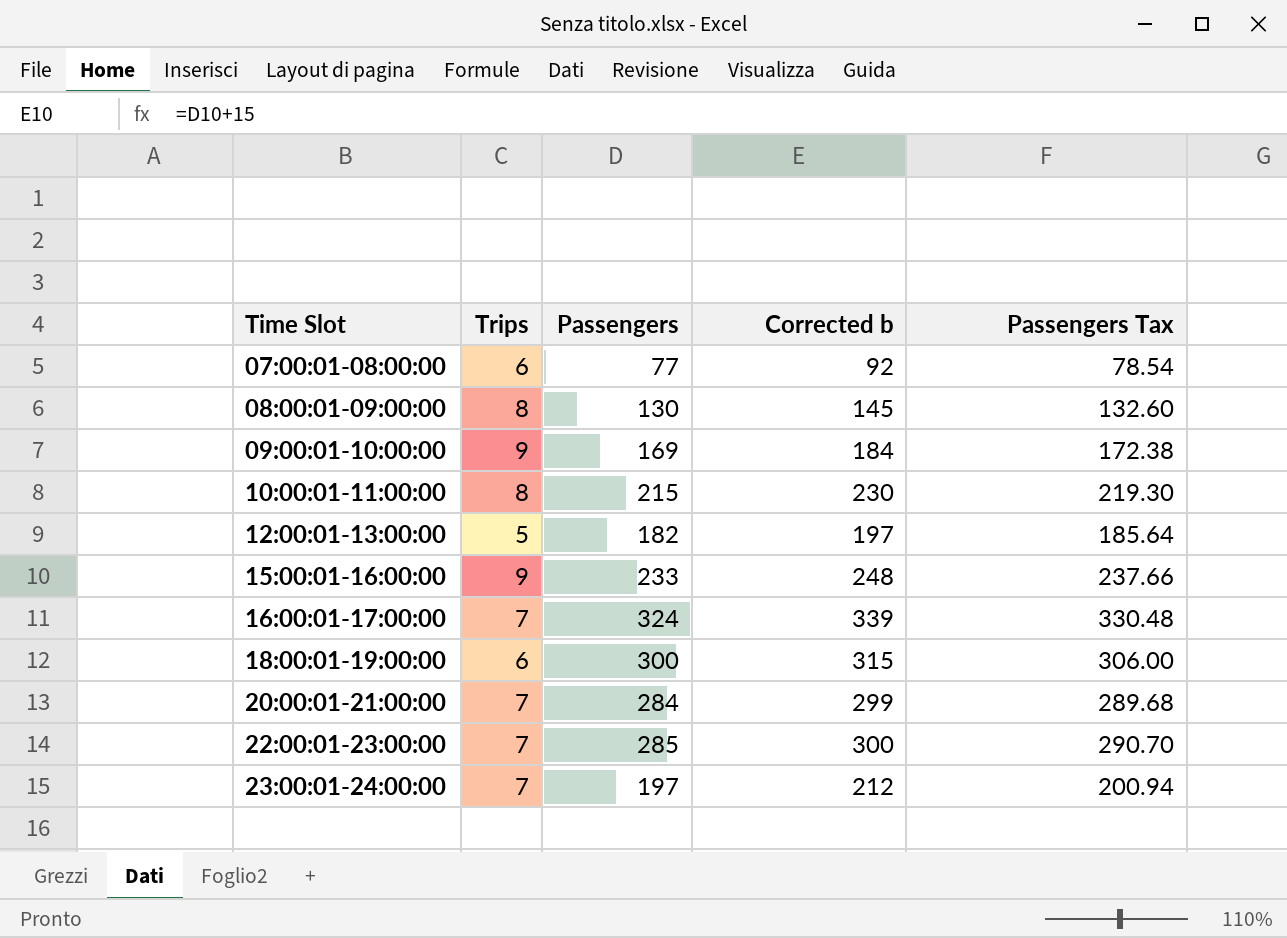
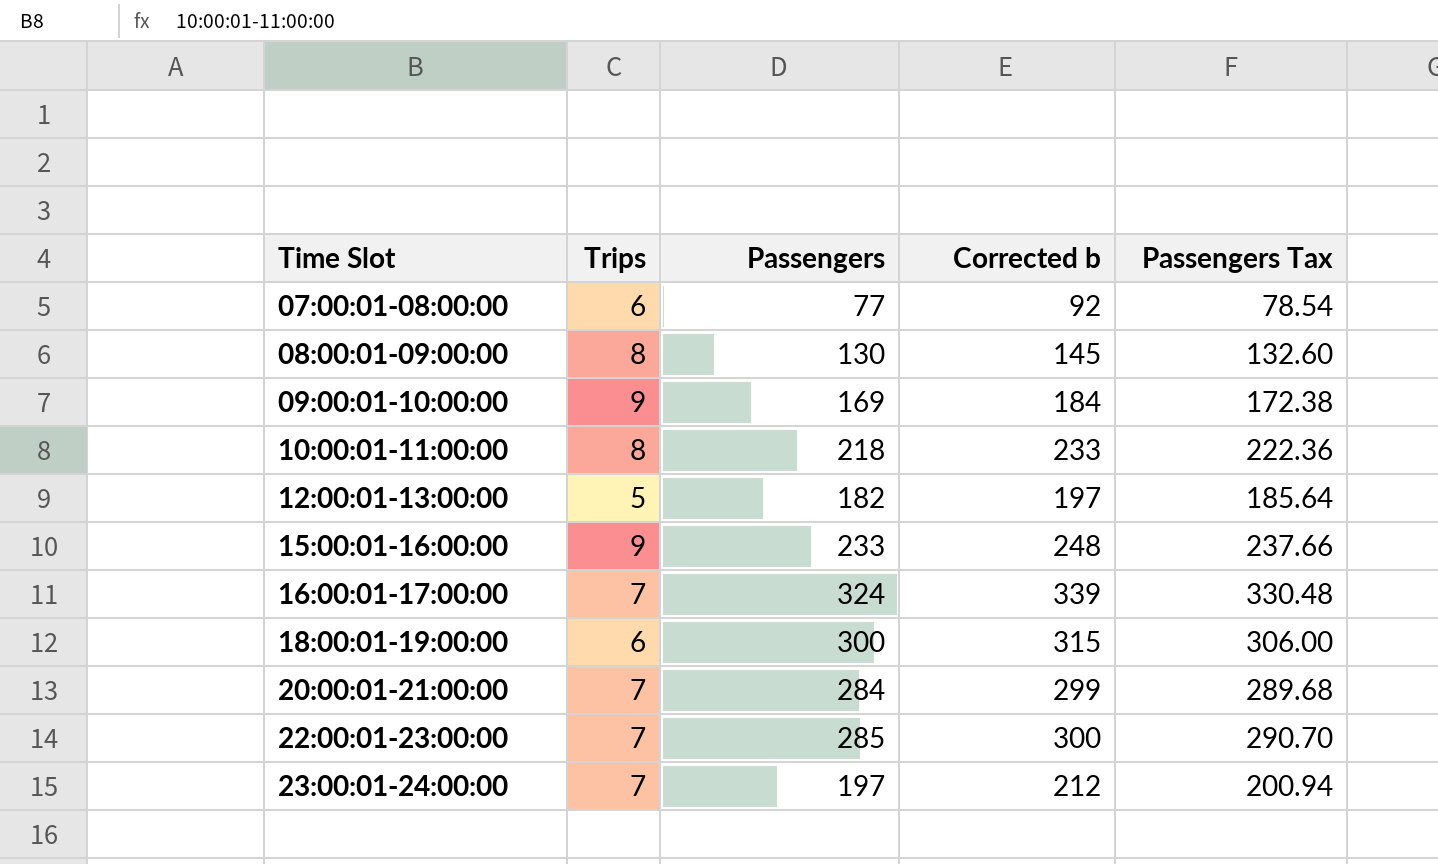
10:00:01-11:00:00 | Passengers: 215 -> 218
10:00:01-11:00:00 | Corrected b: 230 -> 233
10:00:01-11:00:00 | Passengers Tax: 219.30 -> 222.36

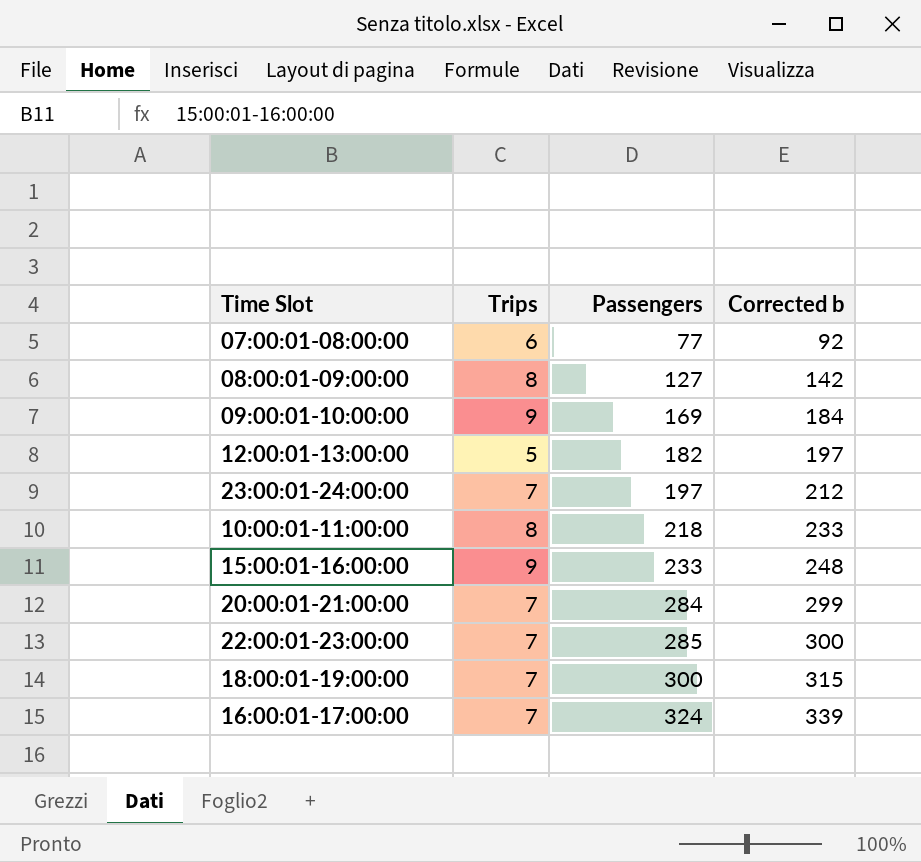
row order: Time Slot ascending -> Passengers ascending
column Passengers Tax | formula: [Passengers] * 1.02 -> none
08:00:01-09:00:00 | Passengers: 130 -> 127
08:00:01-09:00:00 | Corrected b: 145 -> 142
18:00:01-19:00:00 | Trips: 6 -> 7

